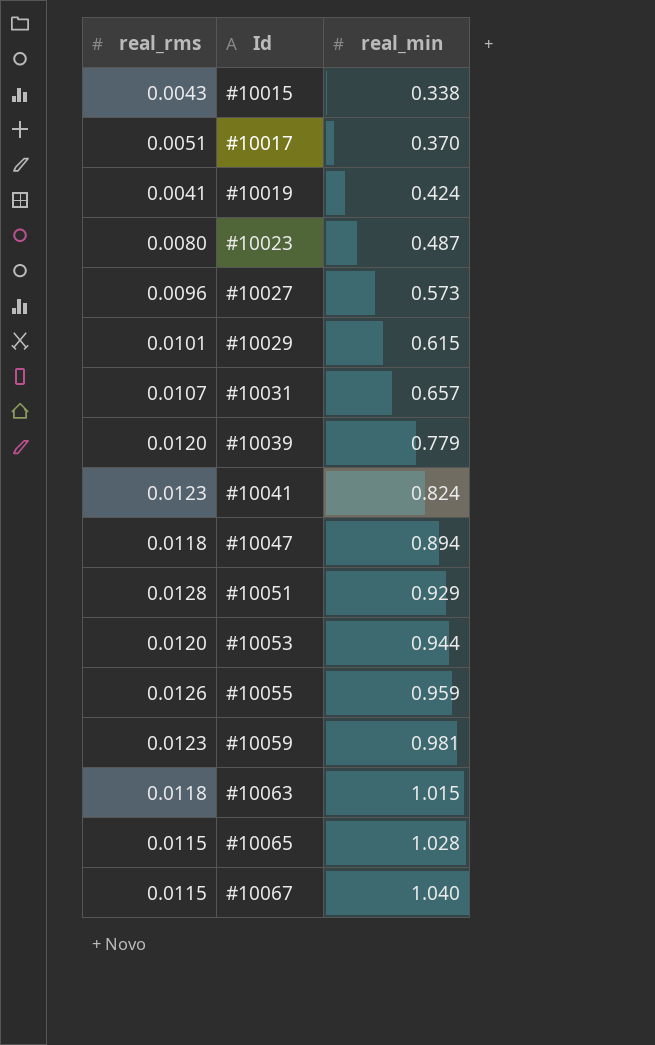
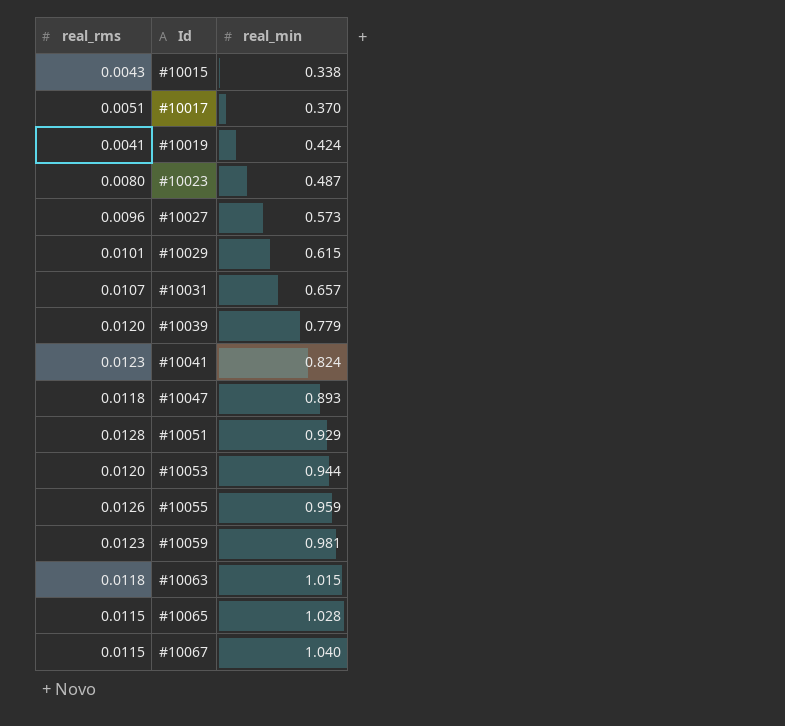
#10047 | real_min: 0.894 -> 0.893

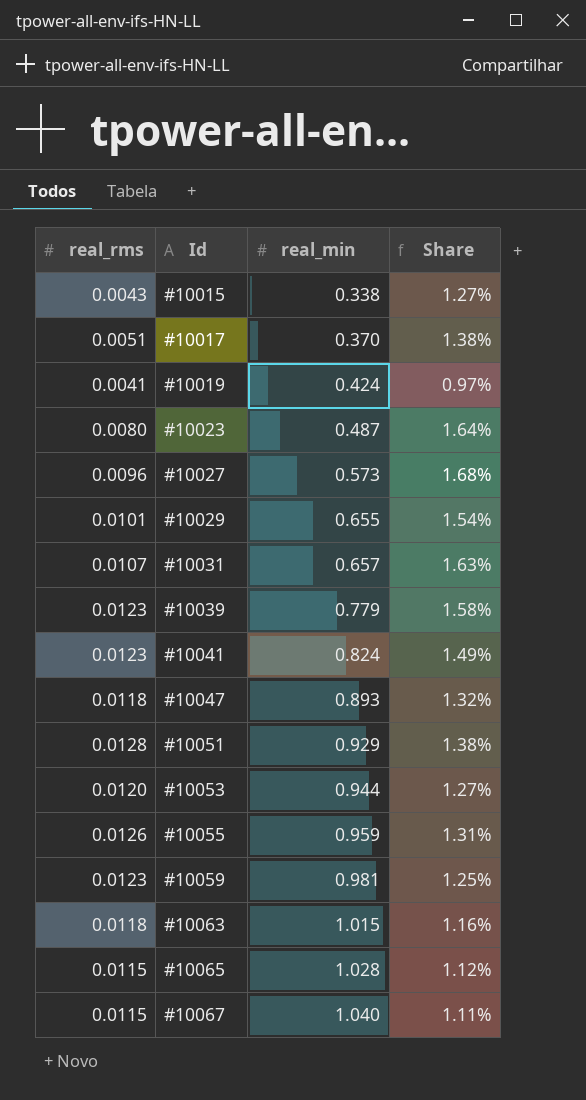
column Share | formula: none -> [real_rms] / [real_min]
#10029 | real_min: 0.615 -> 0.655
#10039 | real_rms: 0.0120 -> 0.0123

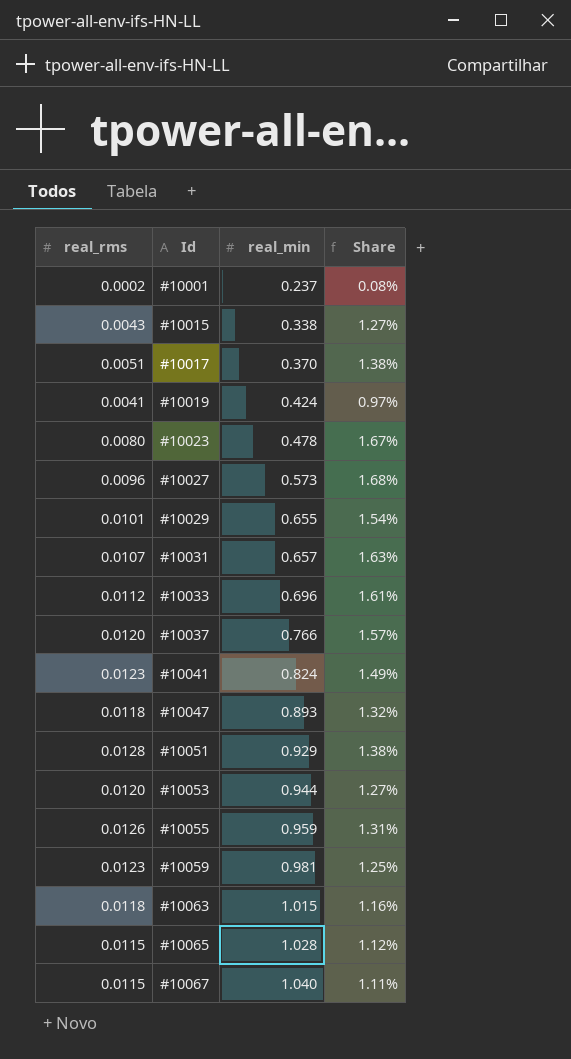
row #10039: 0.0123 | 0.779 | 1.58% -> none
row #10001: none -> 0.0002 | 0.237 | 0.08%
#10023 | real_min: 0.487 -> 0.478
#10023 | Share: 1.64% -> 1.67%
row #10033: none -> 0.0112 | 0.696 | 1.61%
row #10037: none -> 0.0120 | 0.766 | 1.57%

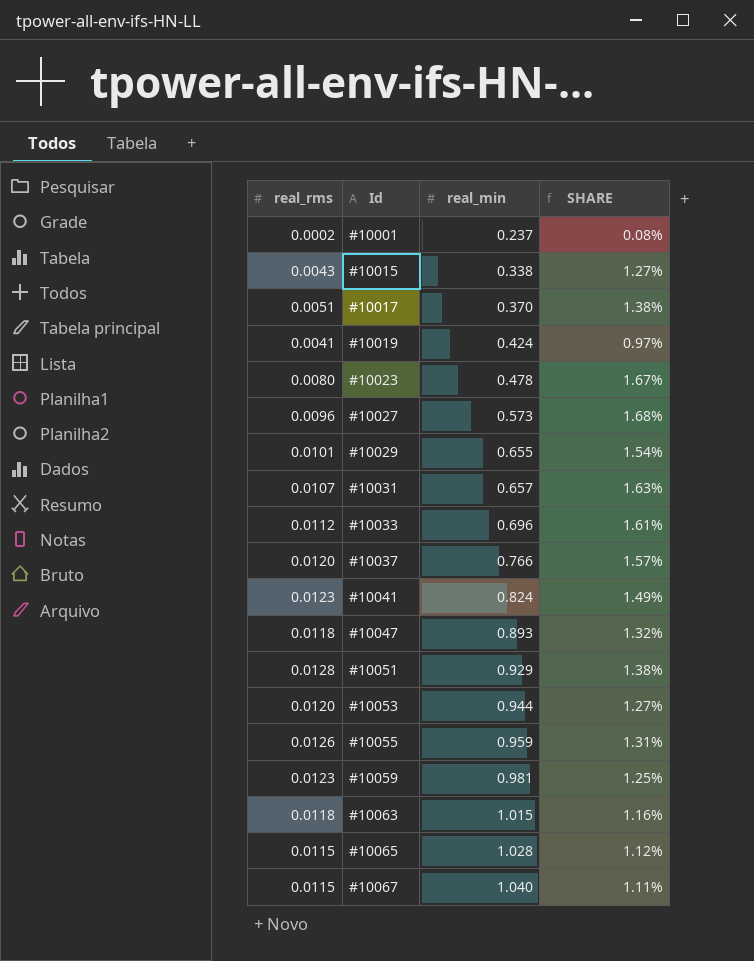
column name: Share -> SHARE

